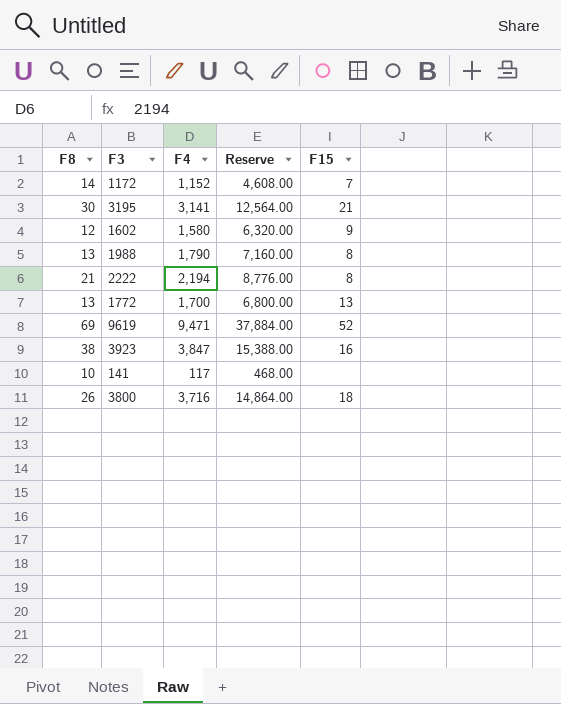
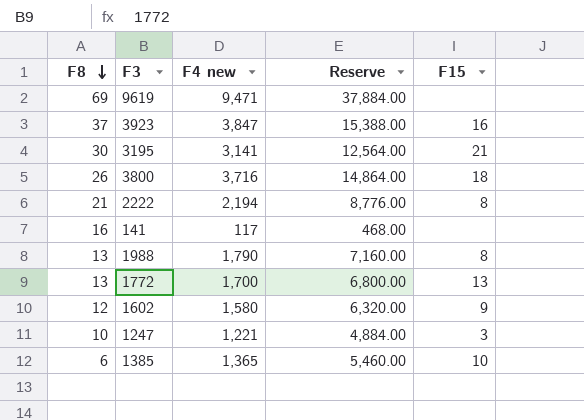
row order: none -> F8 descending
column name: F4 -> F4 new
row 1172: 14 | 1,152 | 4,608.00 | 7 -> none
9619 | F15: 52 -> none
3923 | F8: 38 -> 37
141 | F8: 10 -> 16
row 1247: none -> 10 | 1,221 | 4,884.00 | 3
row 1385: none -> 6 | 1,365 | 5,460.00 | 10

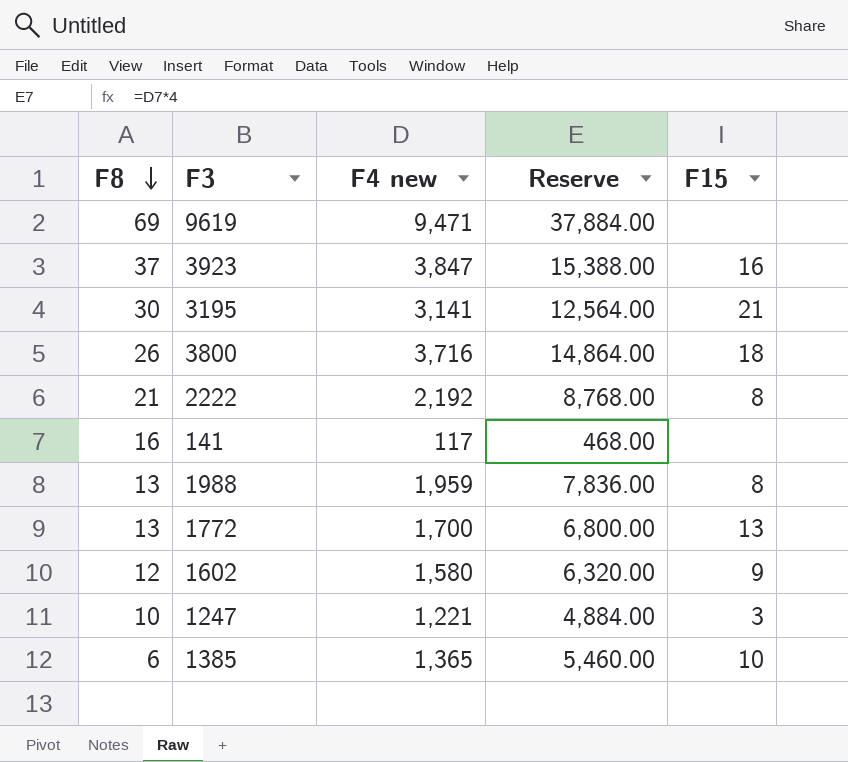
2222 | F4 new: 2,194 -> 2,192
2222 | Reserve: 8,776.00 -> 8,768.00
1988 | F4 new: 1,790 -> 1,959
1988 | Reserve: 7,160.00 -> 7,836.00

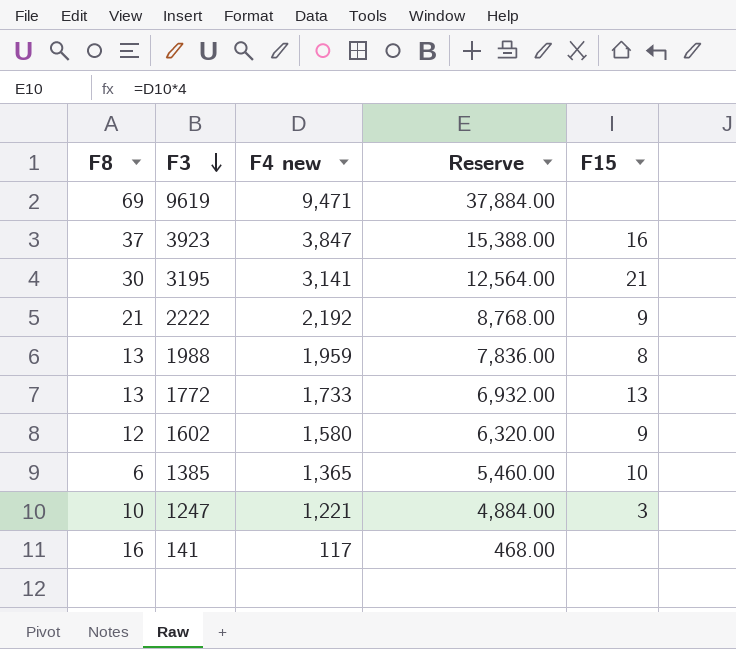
row order: F8 descending -> F3 descending
row 3800: 26 | 3,716 | 14,864.00 | 18 -> none
2222 | F15: 8 -> 9
1772 | F4 new: 1,700 -> 1,733
1772 | Reserve: 6,800.00 -> 6,932.00

